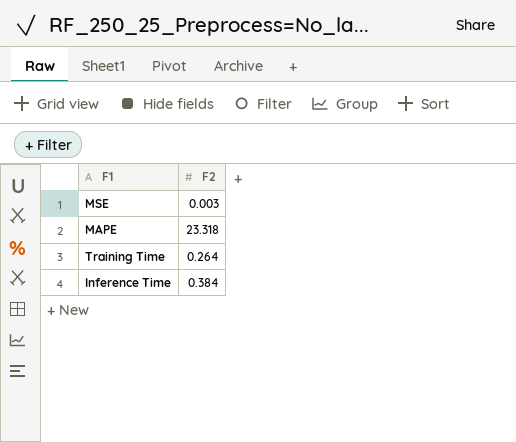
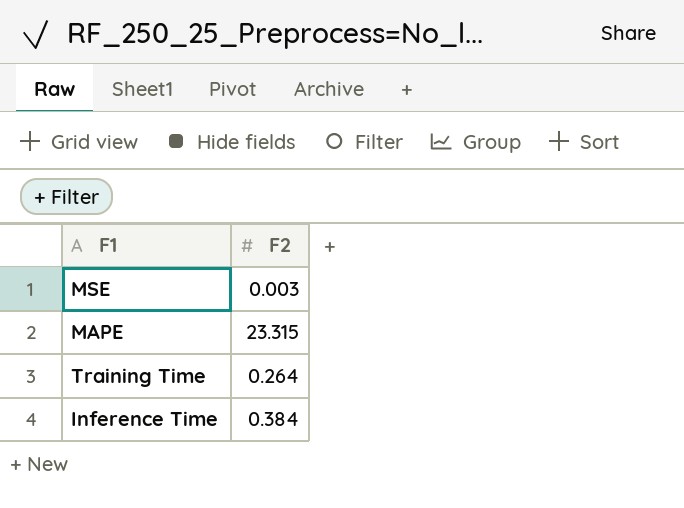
MAPE | F2: 23.318 -> 23.315

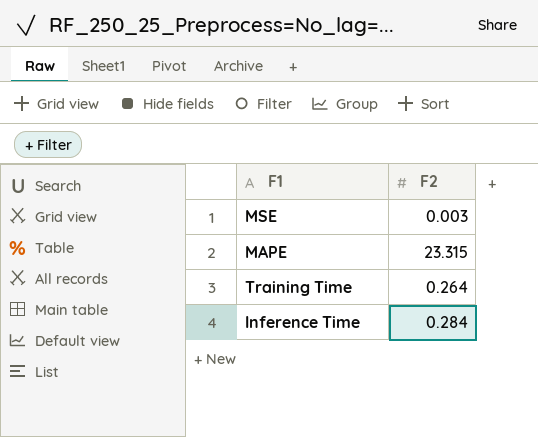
Inference Time | F2: 0.384 -> 0.284

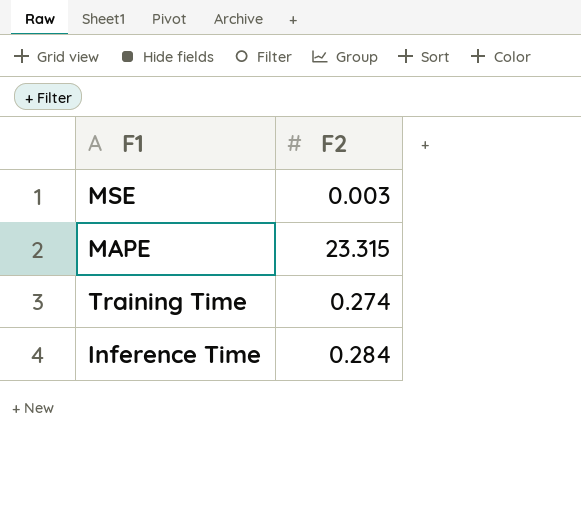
Training Time | F2: 0.264 -> 0.274

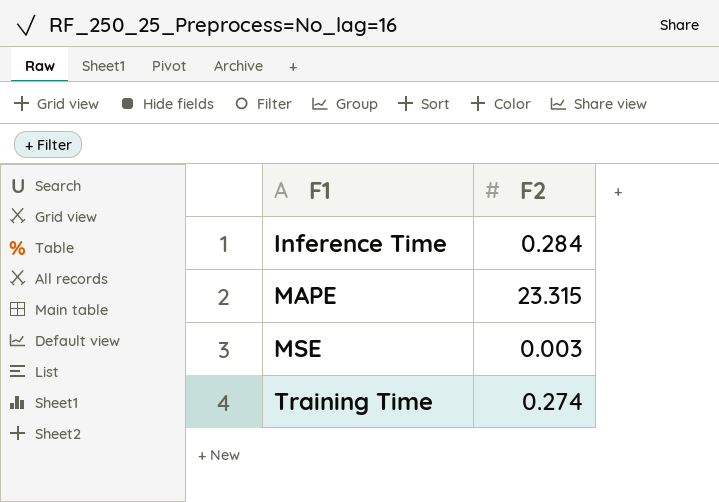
row order: none -> F1 ascending

